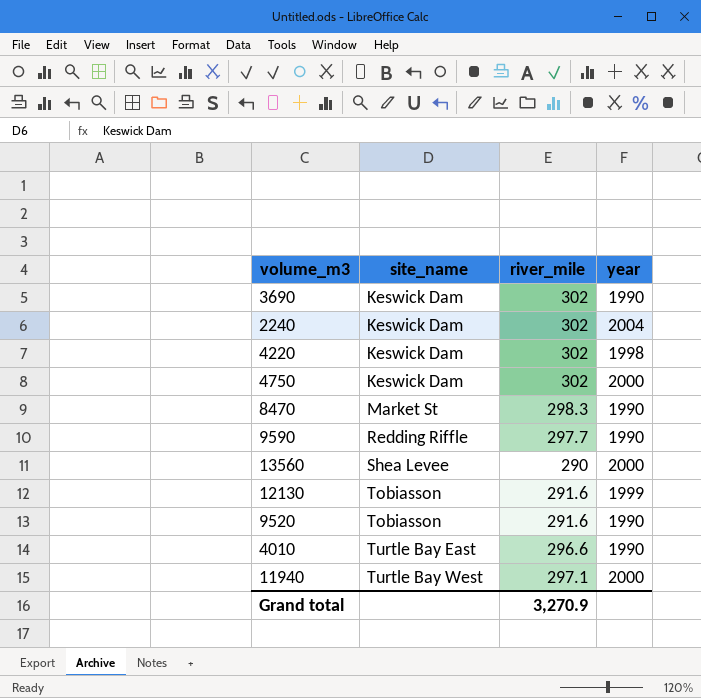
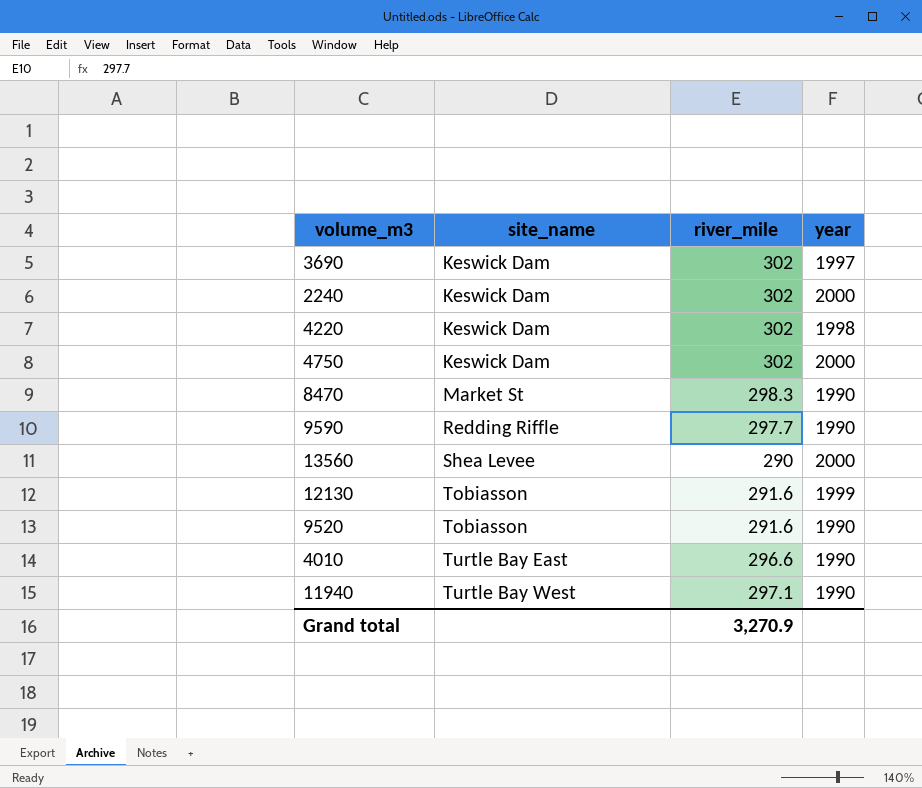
3690 | year: 1990 -> 1997
2240 | year: 2004 -> 2000
11940 | year: 2000 -> 1990

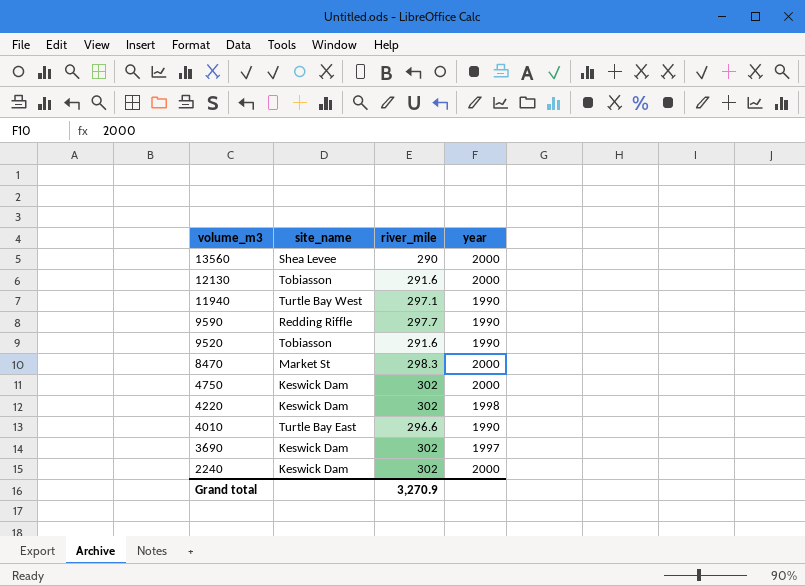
row order: site_name ascending -> volume_m3 descending
12130 | year: 1999 -> 2000
8470 | year: 1990 -> 2000

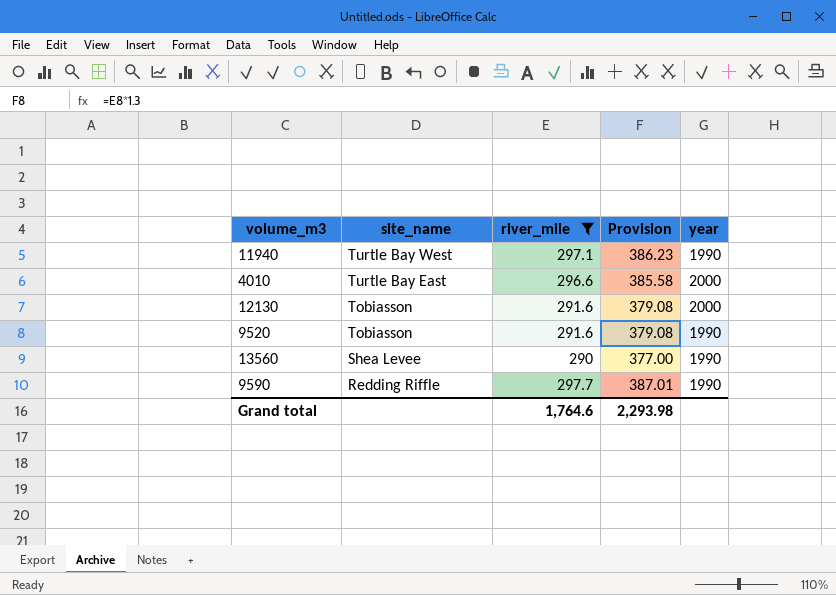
filter: none -> river_mile <= 297.7
row order: volume_m3 descending -> site_name descending
column Provision | formula: none -> [river_mile] * 1.3
4010 | year: 1990 -> 2000
13560 | year: 2000 -> 1990
Grand total | river_mile: 3,270.9 -> 1,764.6

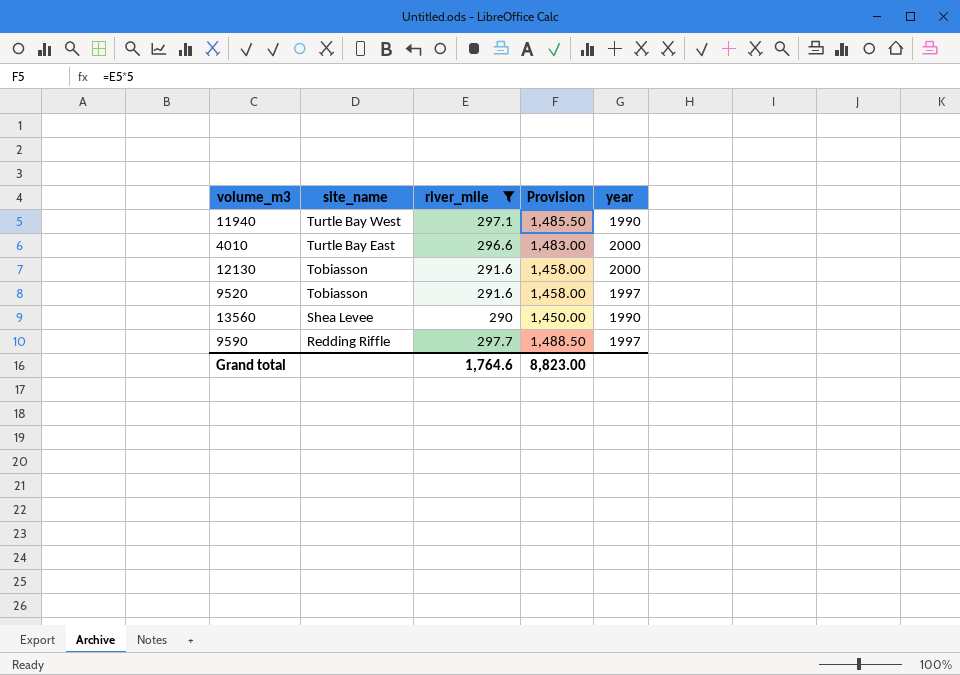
column Provision | formula: [river_mile] * 1.3 -> [river_mile] * 5
9520 | year: 1990 -> 1997
9590 | year: 1990 -> 1997
Grand total | Provision: 2,293.98 -> 8,823.00

